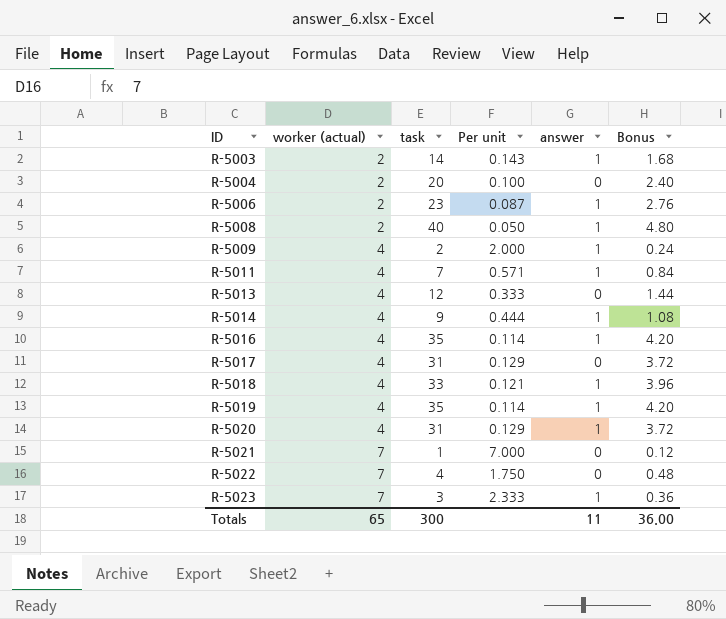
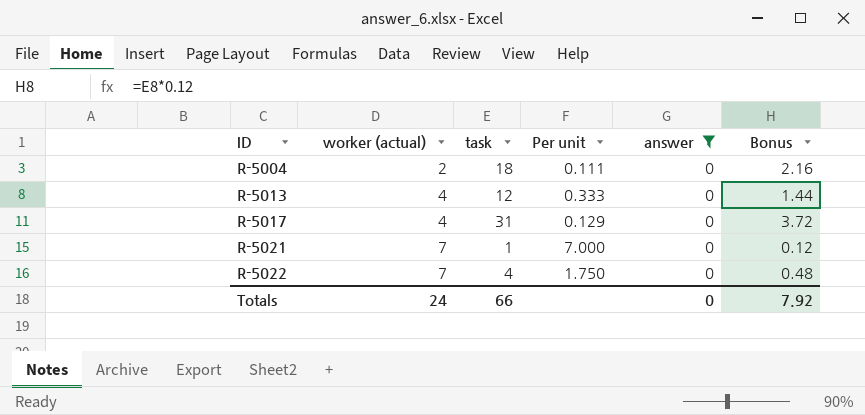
filter: none -> answer = 0
R-5004 | task: 20 -> 18
R-5004 | Per unit: 0.100 -> 0.111
R-5004 | Bonus: 2.40 -> 2.16
Totals | worker (actual): 65 -> 24
Totals | task: 300 -> 66
Totals | answer: 11 -> 0
Totals | Bonus: 36.00 -> 7.92

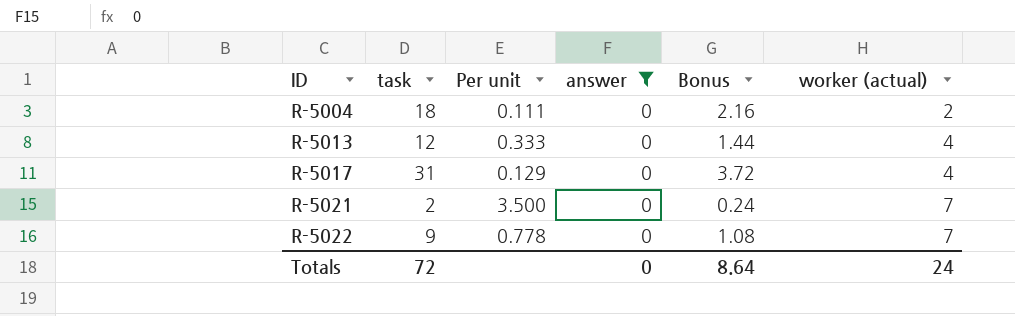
column worker (actual) | position: 2 -> 6
R-5021 | task: 1 -> 2
R-5021 | Per unit: 7.000 -> 3.500
R-5021 | Bonus: 0.12 -> 0.24
R-5022 | task: 4 -> 9
R-5022 | Per unit: 1.750 -> 0.778
R-5022 | Bonus: 0.48 -> 1.08
Totals | task: 66 -> 72
Totals | Bonus: 7.92 -> 8.64

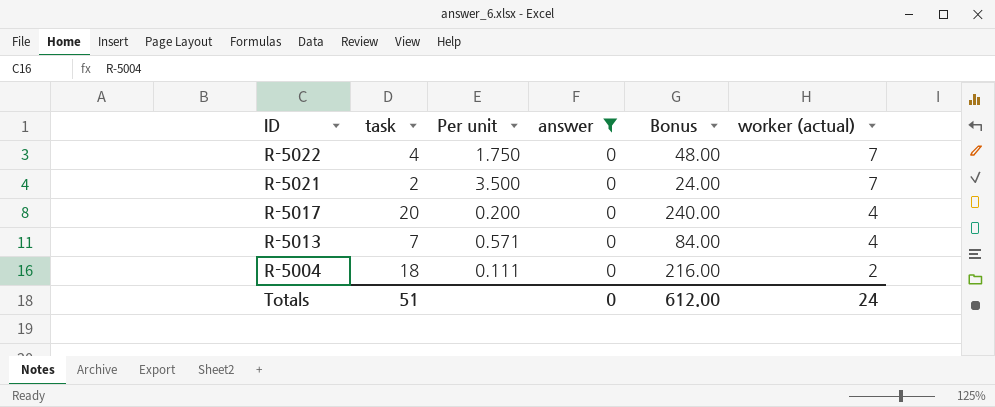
row order: ID ascending -> ID descending
column Bonus | formula: [task] * 0.12 -> [task] * 12
R-5022 | task: 9 -> 4
R-5022 | Per unit: 0.778 -> 1.750
R-5017 | task: 31 -> 20
R-5017 | Per unit: 0.129 -> 0.200
R-5013 | task: 12 -> 7
R-5013 | Per unit: 0.333 -> 0.571
Totals | task: 72 -> 51
Totals | Bonus: 8.64 -> 612.00

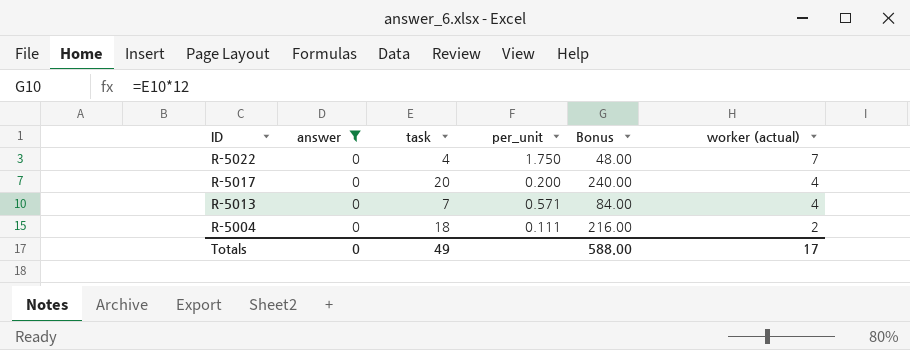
column answer | position: 4 -> 2
column name: Per unit -> per_unit
row R-5021: 2 | 3.500 | 0 | 24.00 | 7 -> none
Totals | task: 51 -> 49
Totals | Bonus: 612.00 -> 588.00
Totals | worker (actual): 24 -> 17

